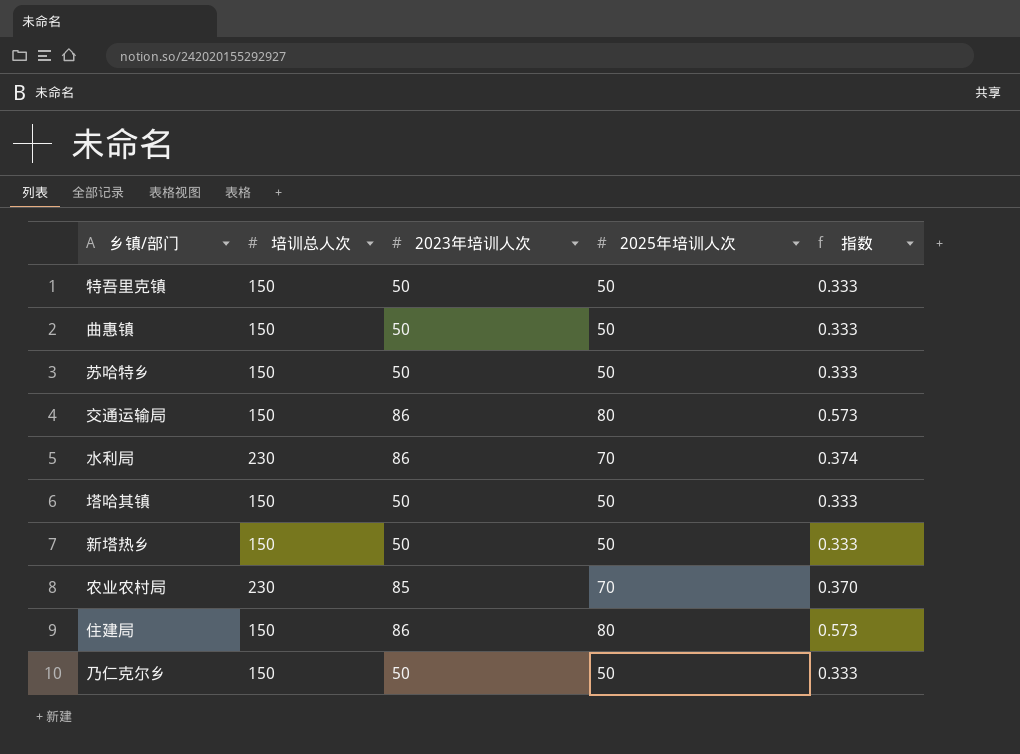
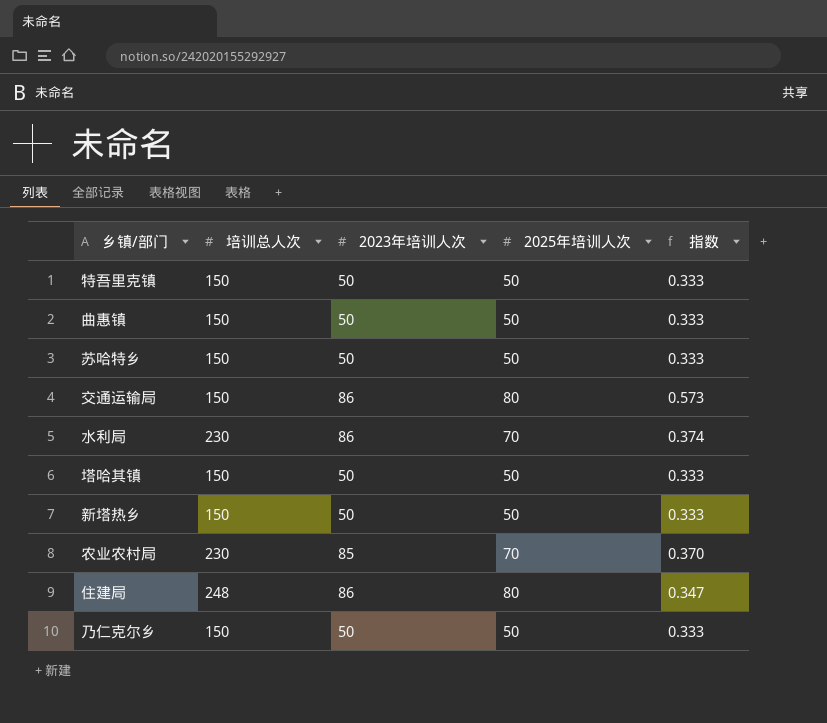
住建局 | 培训总人次: 150 -> 248
住建局 | 指数: 0.573 -> 0.347

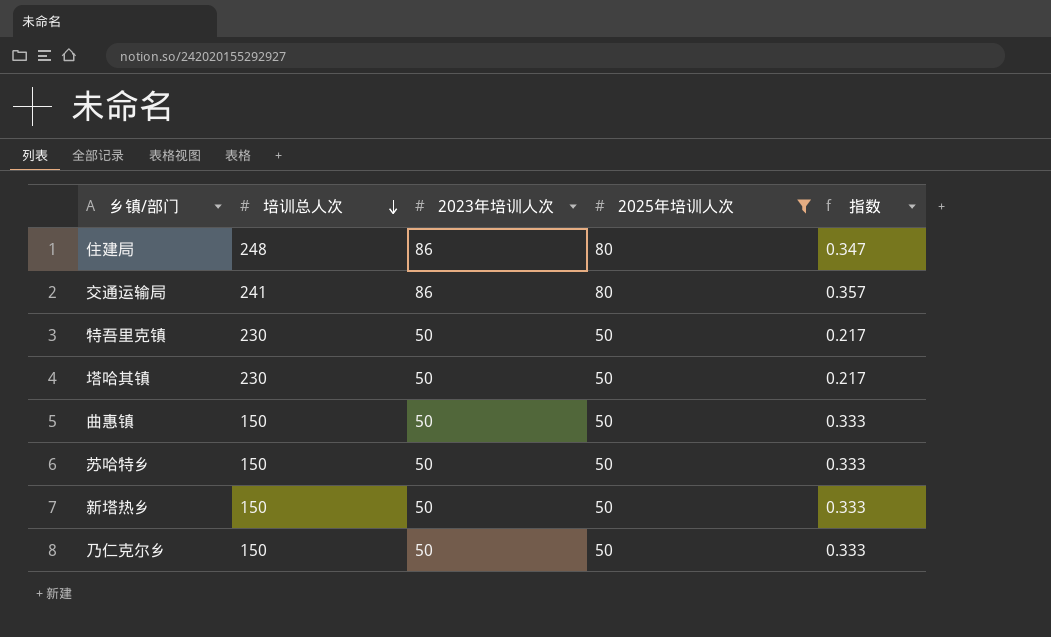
filter: none -> 2025年培训人次 != 70
row order: none -> 培训总人次 descending
交通运输局 | 培训总人次: 150 -> 241
交通运输局 | 指数: 0.573 -> 0.357
特吾里克镇 | 培训总人次: 150 -> 230
特吾里克镇 | 指数: 0.333 -> 0.217
塔哈其镇 | 培训总人次: 150 -> 230
塔哈其镇 | 指数: 0.333 -> 0.217

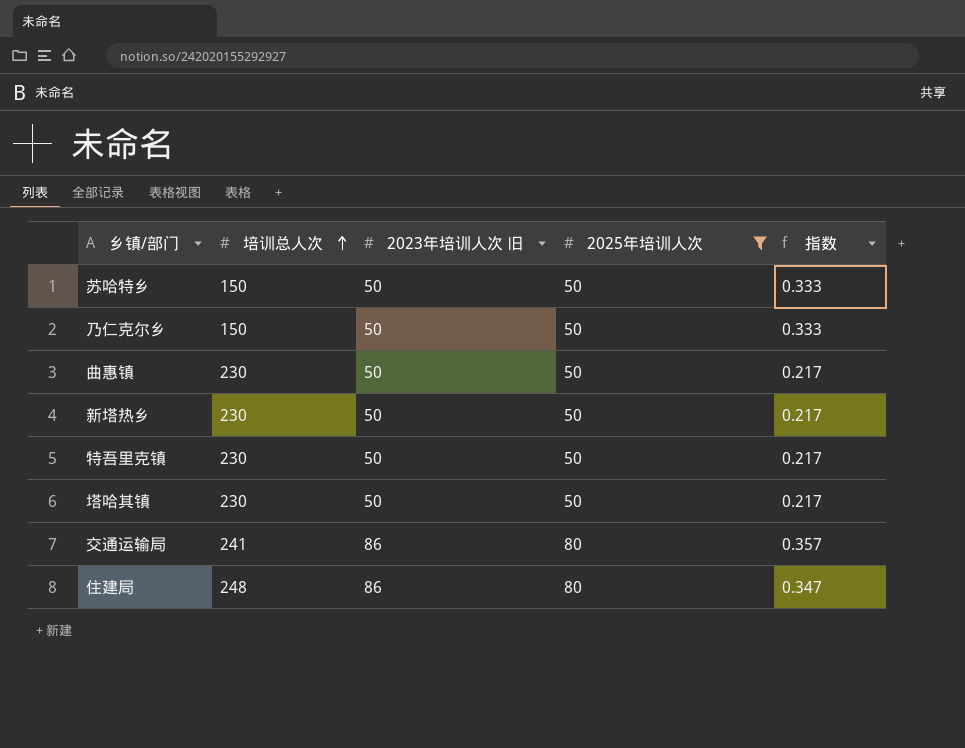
row order: 培训总人次 descending -> 培训总人次 ascending
column name: 2023年培训人次 -> 2023年培训人次 旧
曲惠镇 | 培训总人次: 150 -> 230
曲惠镇 | 指数: 0.333 -> 0.217
新塔热乡 | 培训总人次: 150 -> 230
新塔热乡 | 指数: 0.333 -> 0.217

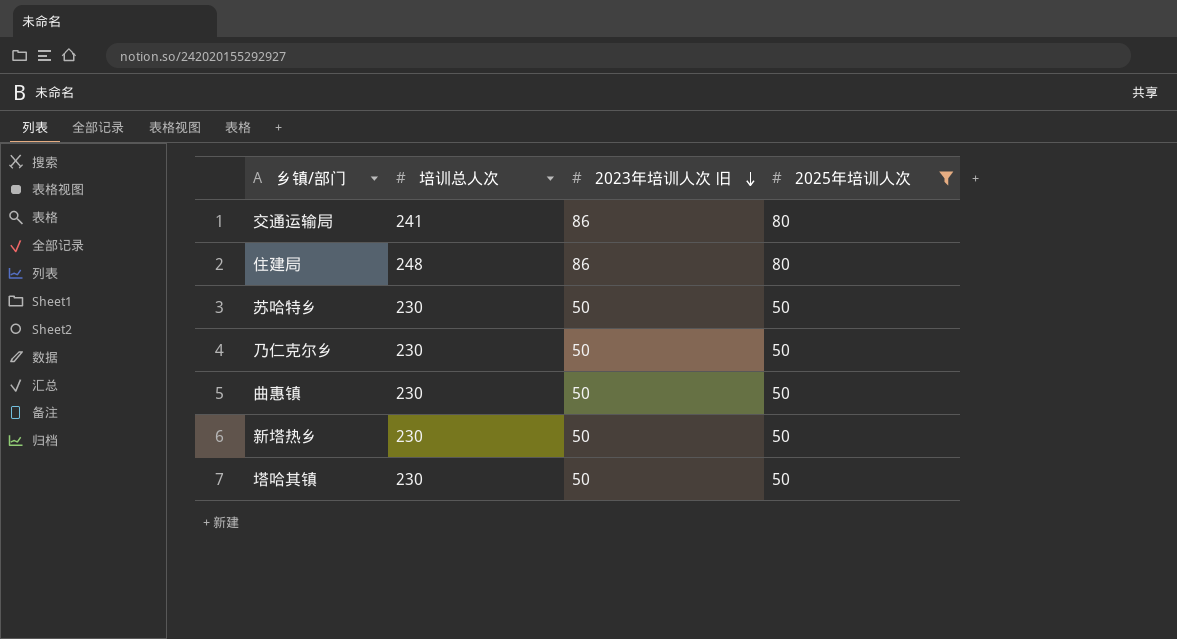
row order: 培训总人次 ascending -> 2023年培训人次 旧 descending
column 指数 | formula: [2023年培训人次 旧] / [培训总人次] -> none
row 特吾里克镇: 230 | 50 | 50 | 0.217 -> none
苏哈特乡 | 培训总人次: 150 -> 230
乃仁克尔乡 | 培训总人次: 150 -> 230

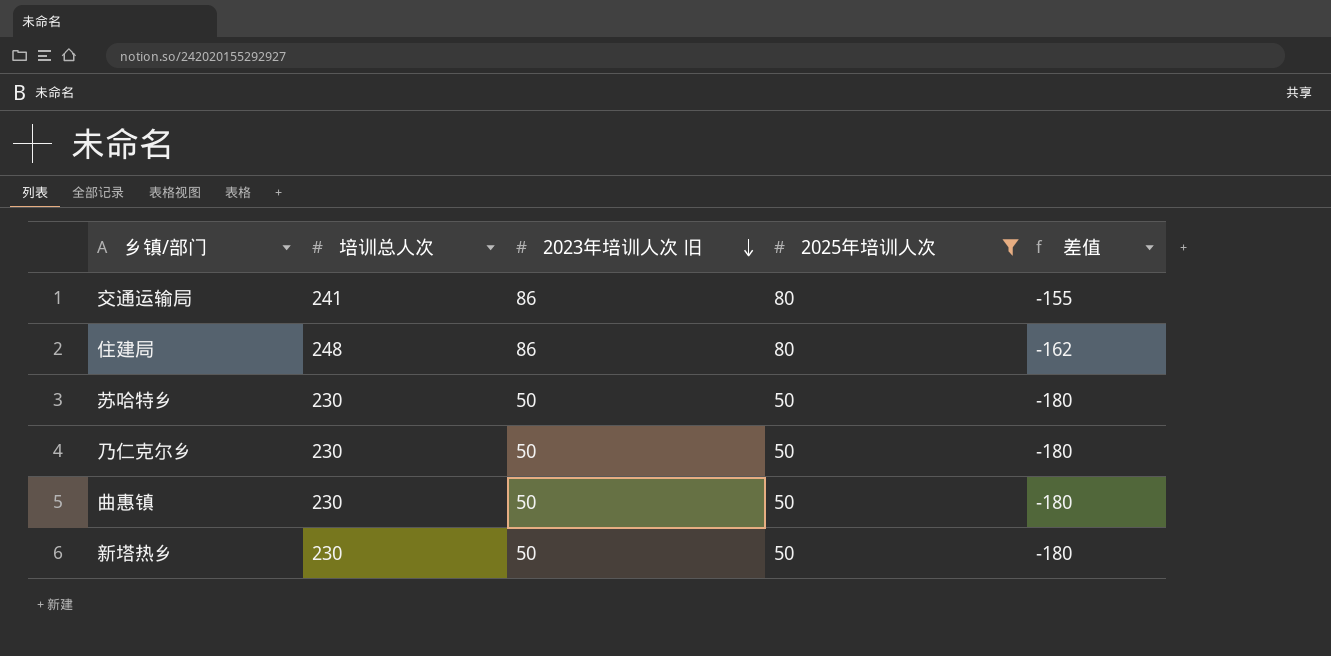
column 差值 | formula: none -> [2023年培训人次 旧] - [培训总人次]
row 塔哈其镇: 230 | 50 | 50 -> none

